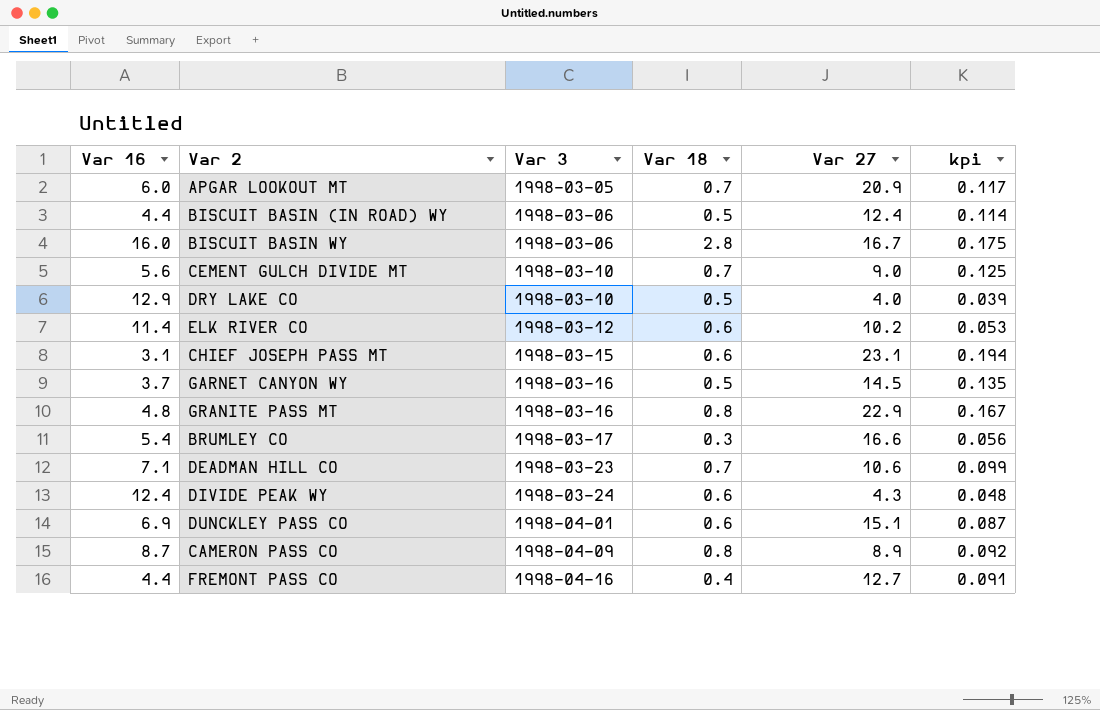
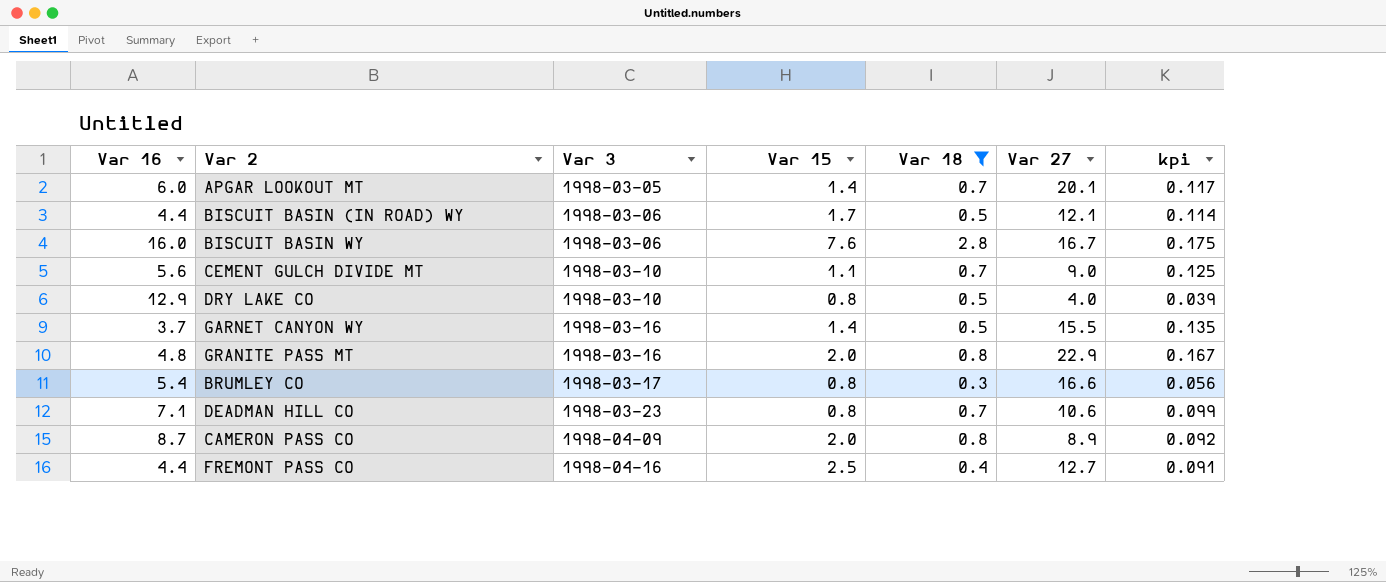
filter: none -> Var 18 != 0.6
column Var 15 | position: none -> 4
APGAR LOOKOUT MT | Var 27: 20.9 -> 20.1
BISCUIT BASIN (IN ROAD) WY | Var 27: 12.4 -> 12.1
GARNET CANYON WY | Var 27: 14.5 -> 15.5

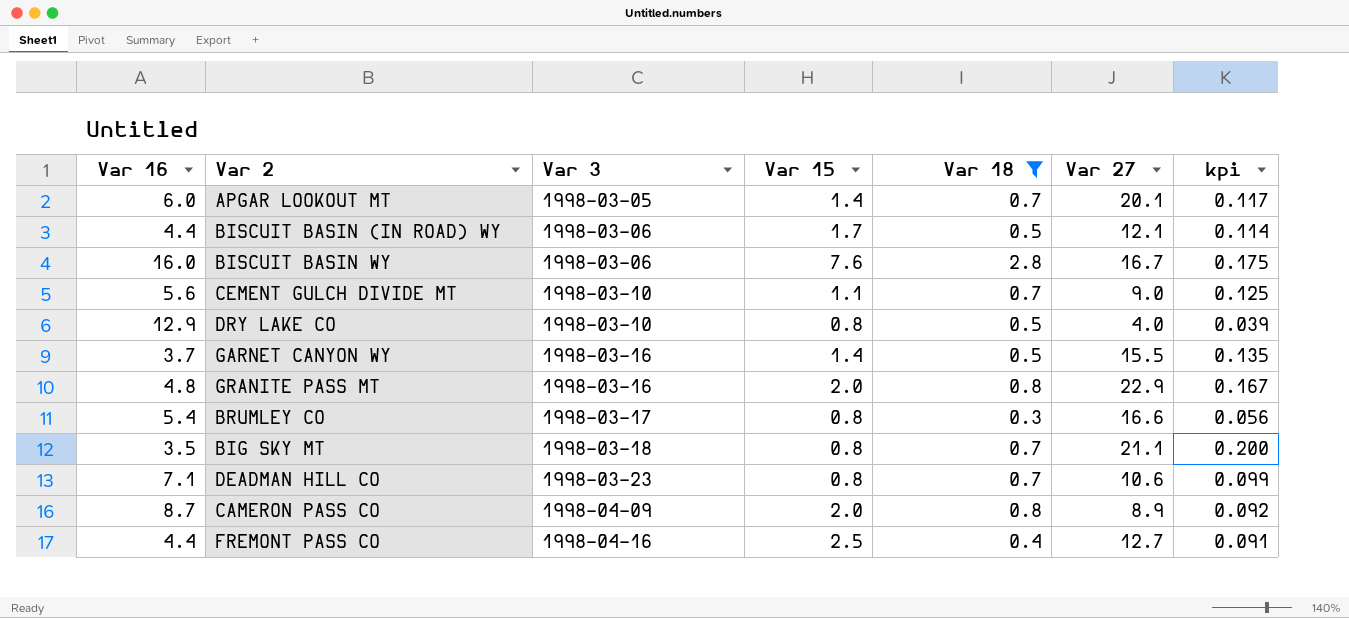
row BIG SKY MT: none -> 3.5 | 1998-03-18 | 0.8 | 0.7 | 21.1 | 0.200

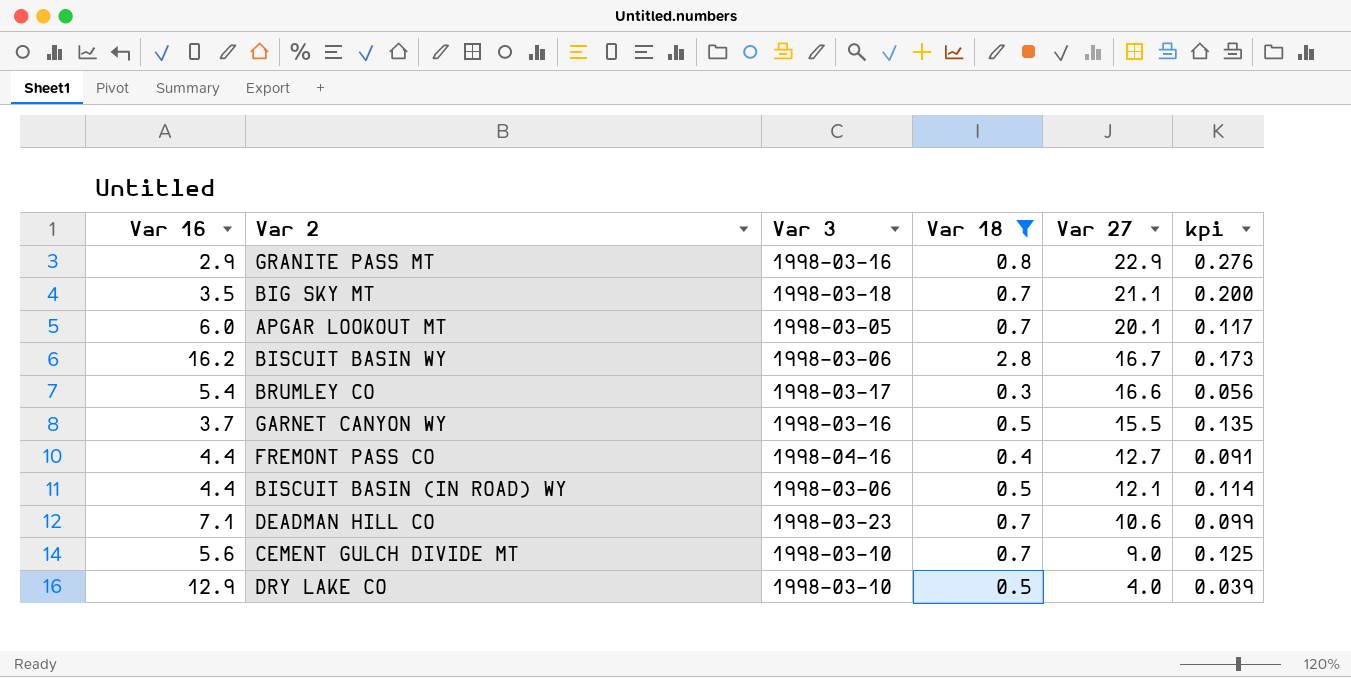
row order: Var 3 ascending -> Var 27 descending
column Var 15 | position: 4 -> none
row CAMERON PASS CO: 8.7 | 1998-04-09 | 2.0 | 0.8 | 8.9 | 0.092 -> none
GRANITE PASS MT | Var 16: 4.8 -> 2.9
GRANITE PASS MT | kpi: 0.167 -> 0.276
BISCUIT BASIN WY | Var 16: 16.0 -> 16.2
BISCUIT BASIN WY | kpi: 0.175 -> 0.173

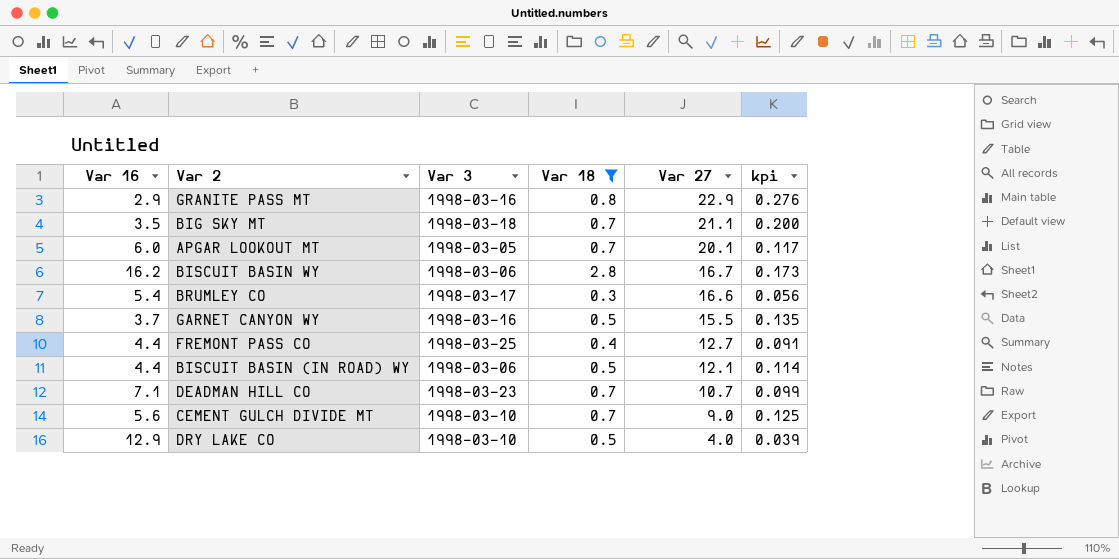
FREMONT PASS CO | Var 3: 1998-04-16 -> 1998-03-25
DEADMAN HILL CO | Var 27: 10.6 -> 10.7

